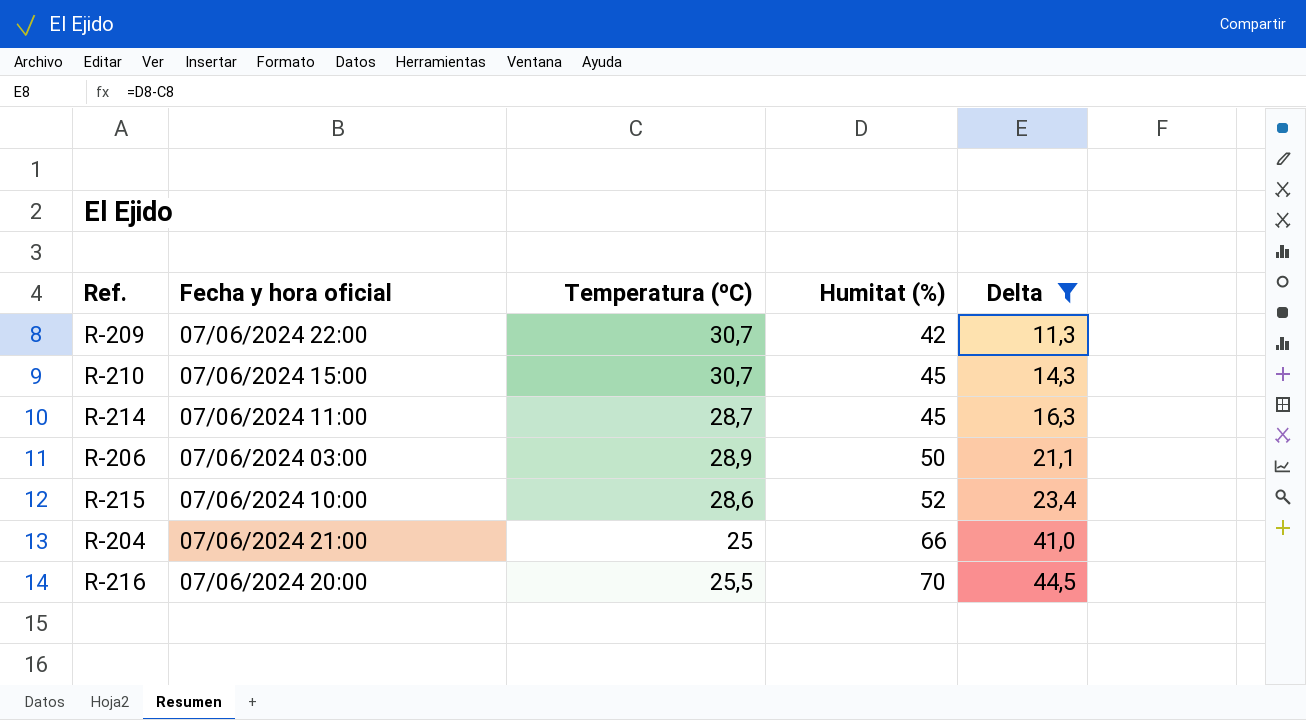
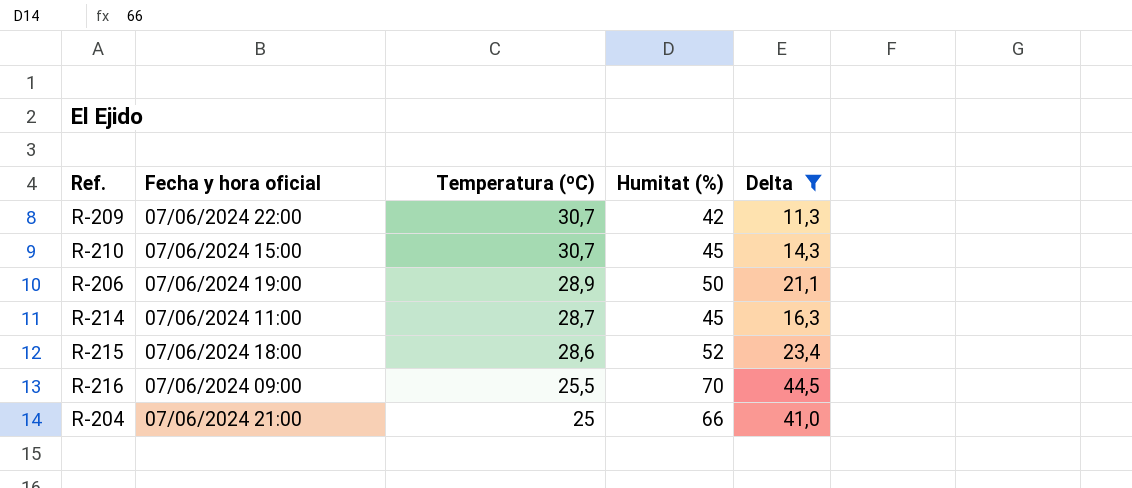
row order: Humitat (%) ascending -> Temperatura (ºC) descending
R-206 | Fecha y hora oficial: 07/06/2024 03:00 -> 07/06/2024 19:00
R-215 | Fecha y hora oficial: 07/06/2024 10:00 -> 07/06/2024 18:00
R-216 | Fecha y hora oficial: 07/06/2024 20:00 -> 07/06/2024 09:00

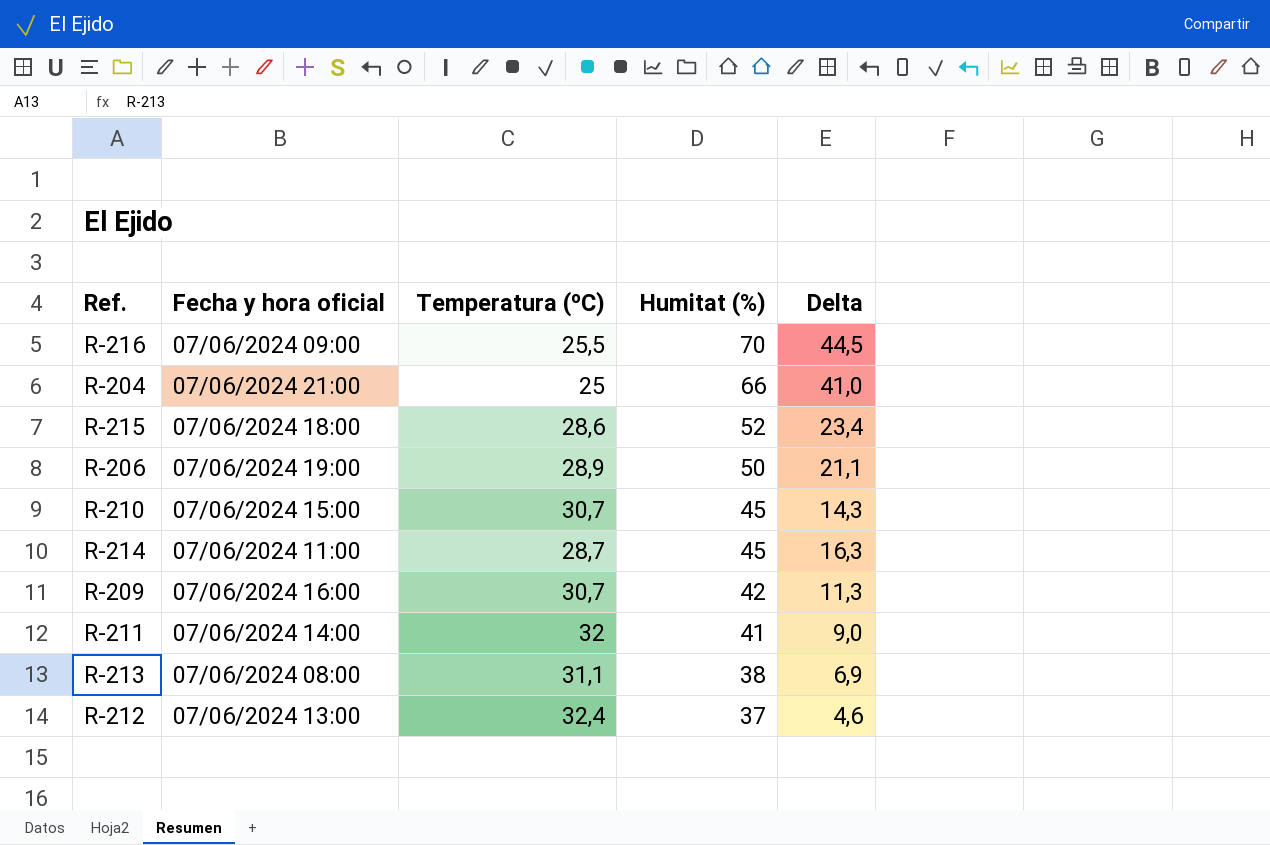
filter: Delta >= 11,3 -> none
row order: Temperatura (ºC) descending -> Humitat (%) descending
R-209 | Fecha y hora oficial: 07/06/2024 22:00 -> 07/06/2024 16:00

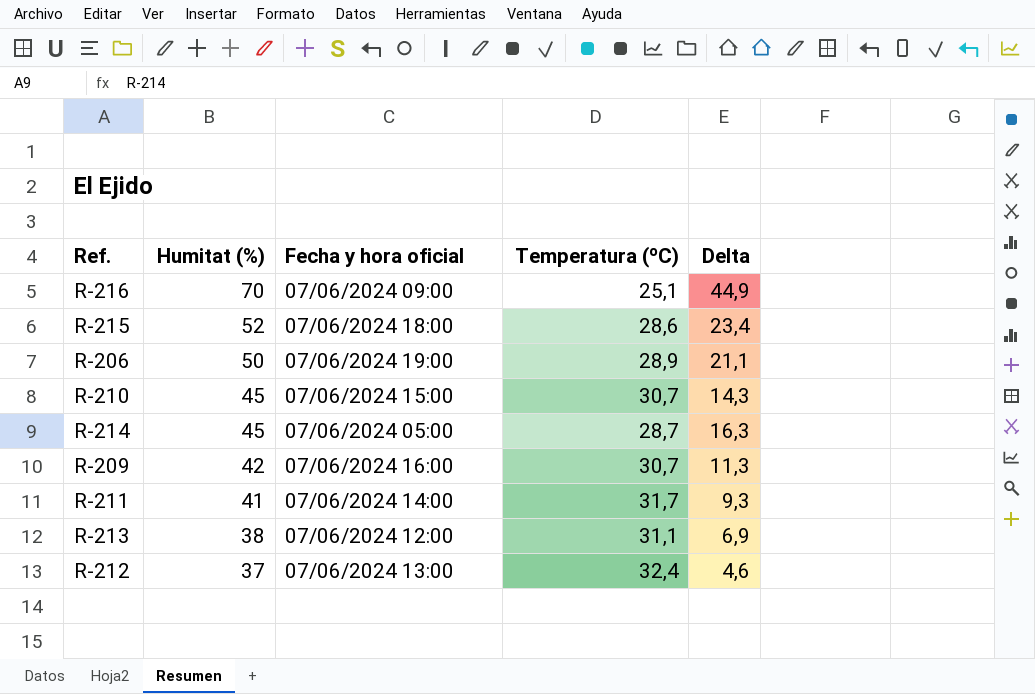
column Humitat (%) | position: 4 -> 2
row R-204: 07/06/2024 21:00 | 25 | 66 | 41,0 -> none
R-216 | Temperatura (ºC): 25,5 -> 25,1
R-216 | Delta: 44,5 -> 44,9
R-214 | Fecha y hora oficial: 07/06/2024 11:00 -> 07/06/2024 05:00
R-211 | Temperatura (ºC): 32 -> 31,7
R-211 | Delta: 9,0 -> 9,3
R-213 | Fecha y hora oficial: 07/06/2024 08:00 -> 07/06/2024 12:00

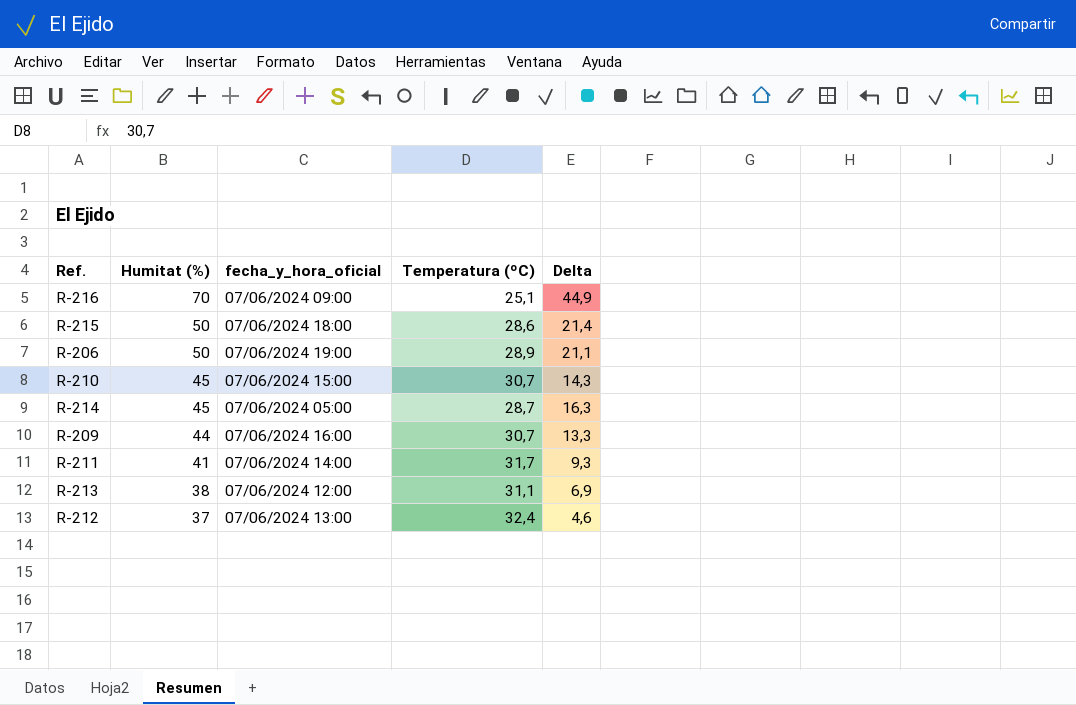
column name: Fecha y hora oficial -> fecha_y_hora_oficial
R-215 | Humitat (%): 52 -> 50
R-215 | Delta: 23,4 -> 21,4
R-209 | Humitat (%): 42 -> 44
R-209 | Delta: 11,3 -> 13,3

